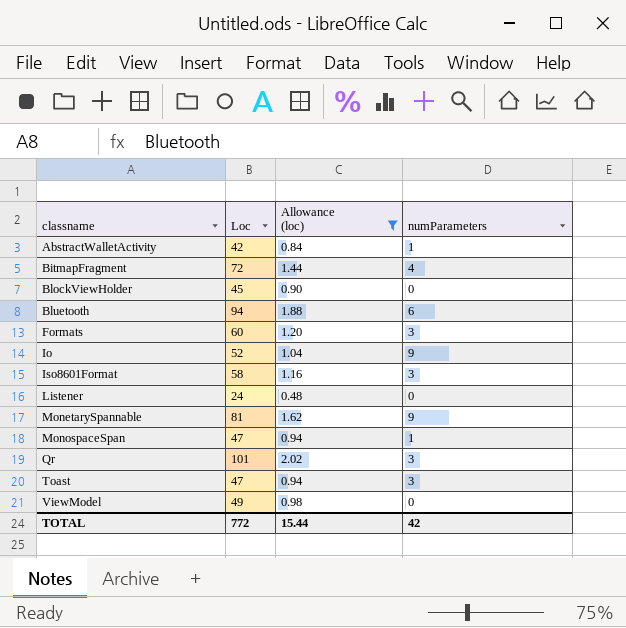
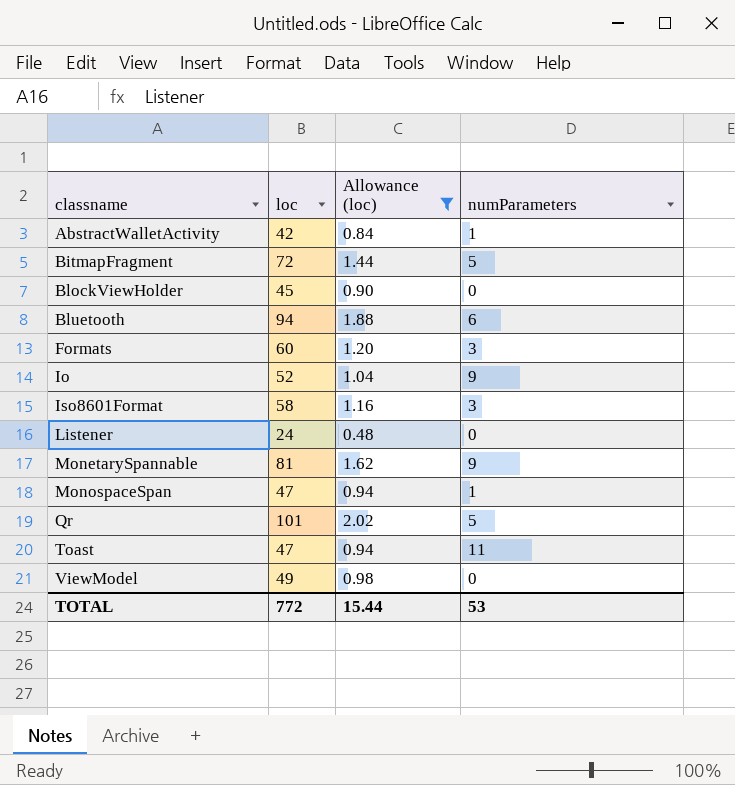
column name: Loc -> loc
BitmapFragment | numParameters: 4 -> 5
Qr | numParameters: 3 -> 5
Toast | numParameters: 3 -> 11
TOTAL | numParameters: 42 -> 53

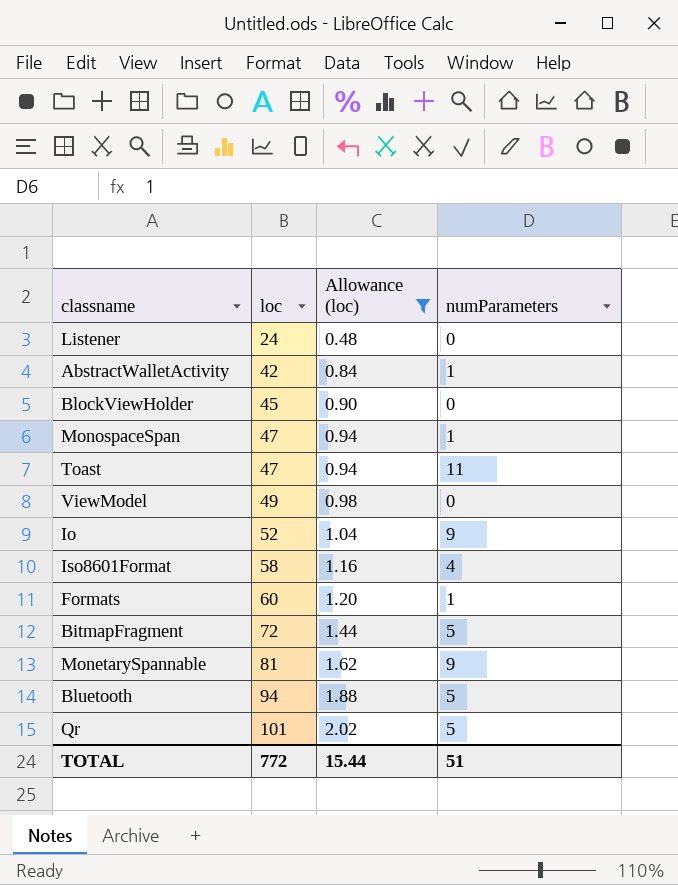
row order: classname ascending -> loc ascending
Iso8601Format | numParameters: 3 -> 4
Formats | numParameters: 3 -> 1
Bluetooth | numParameters: 6 -> 5
TOTAL | numParameters: 53 -> 51

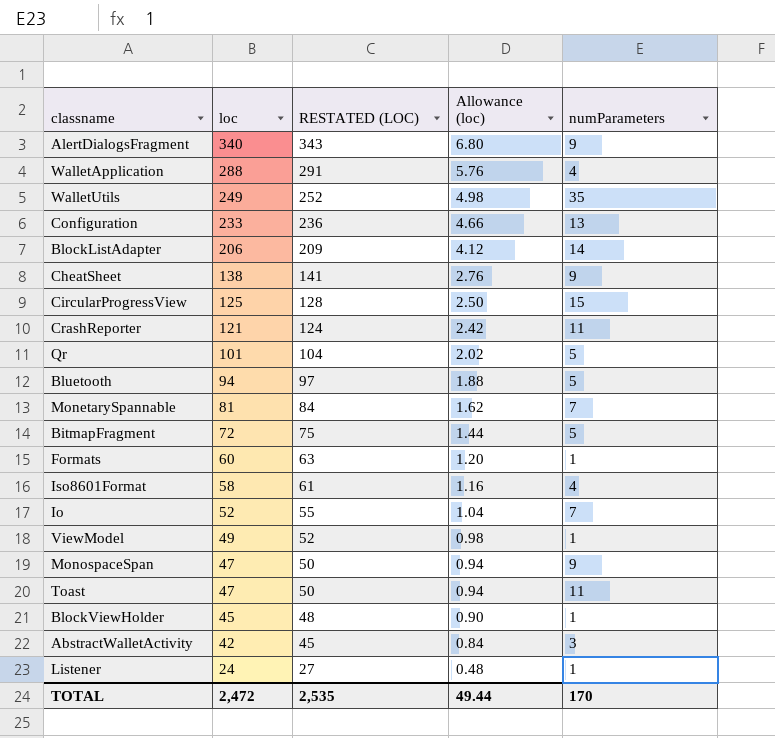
filter: Allowance (loc) <= 2.02 -> none
row order: loc ascending -> loc descending
column RESTATED (LOC) | formula: none -> [loc] + 3
MonetarySpannable | numParameters: 9 -> 7
Io | numParameters: 9 -> 7
ViewModel | numParameters: 0 -> 1
MonospaceSpan | numParameters: 1 -> 9
BlockViewHolder | numParameters: 0 -> 1
AbstractWalletActivity | numParameters: 1 -> 3
Listener | numParameters: 0 -> 1
TOTAL | loc: 772 -> 2,472
TOTAL | Allowance (loc): 15.44 -> 49.44
TOTAL | numParameters: 51 -> 170

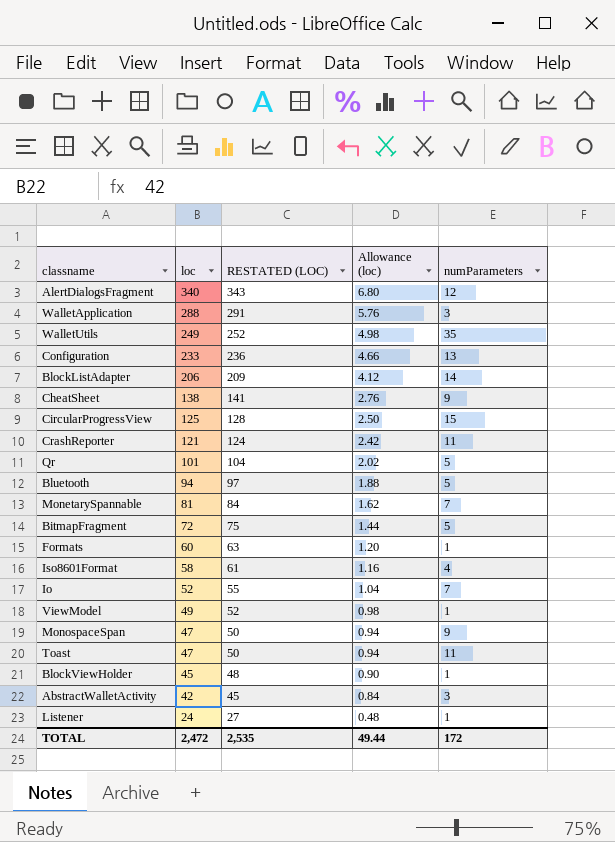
AlertDialogsFragment | numParameters: 9 -> 12
WalletApplication | numParameters: 4 -> 3
TOTAL | numParameters: 170 -> 172

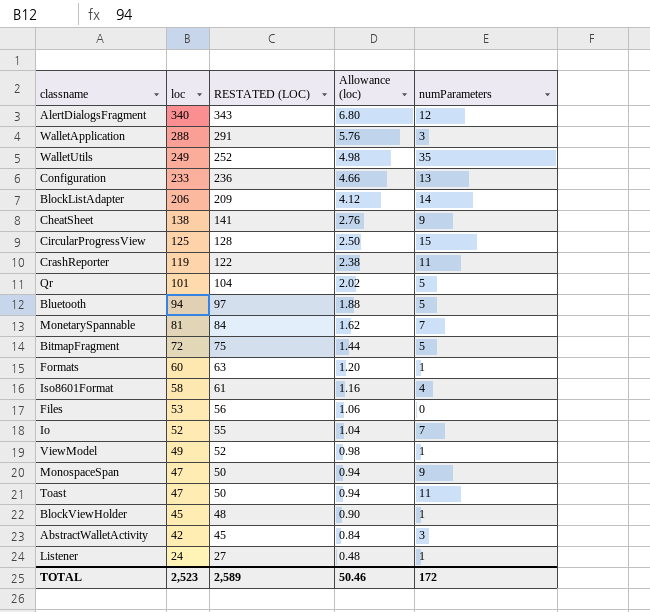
CrashReporter | loc: 121 -> 119
CrashReporter | RESTATED (LOC): 124 -> 122
CrashReporter | Allowance (loc): 2.42 -> 2.38
row Files: none -> 53 | 56 | 1.06 | 0
TOTAL | loc: 2,472 -> 2,523
TOTAL | RESTATED (LOC): 2,535 -> 2,589
TOTAL | Allowance (loc): 49.44 -> 50.46

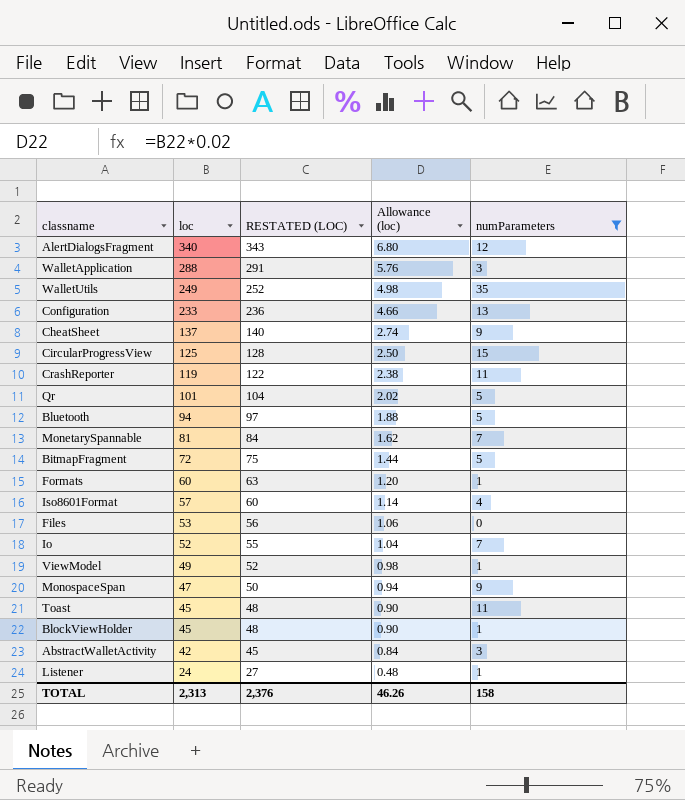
filter: none -> numParameters != 14
CheatSheet | loc: 138 -> 137
CheatSheet | RESTATED (LOC): 141 -> 140
CheatSheet | Allowance (loc): 2.76 -> 2.74
Iso8601Format | loc: 58 -> 57
Iso8601Format | RESTATED (LOC): 61 -> 60
Iso8601Format | Allowance (loc): 1.16 -> 1.14
Toast | loc: 47 -> 45
Toast | RESTATED (LOC): 50 -> 48
Toast | Allowance (loc): 0.94 -> 0.90
TOTAL | loc: 2,523 -> 2,313
TOTAL | RESTATED (LOC): 2,589 -> 2,376
TOTAL | Allowance (loc): 50.46 -> 46.26
TOTAL | numParameters: 172 -> 158

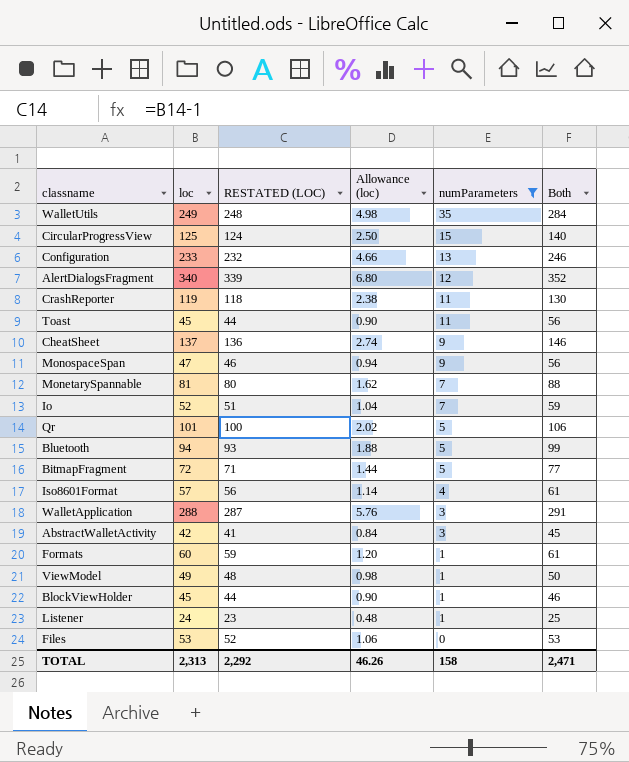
row order: loc descending -> numParameters descending
column RESTATED (LOC) | formula: [loc] + 3 -> [loc] - 1
column Both | formula: none -> [loc] + [numParameters]
TOTAL | RESTATED (LOC): 2,376 -> 2,292

